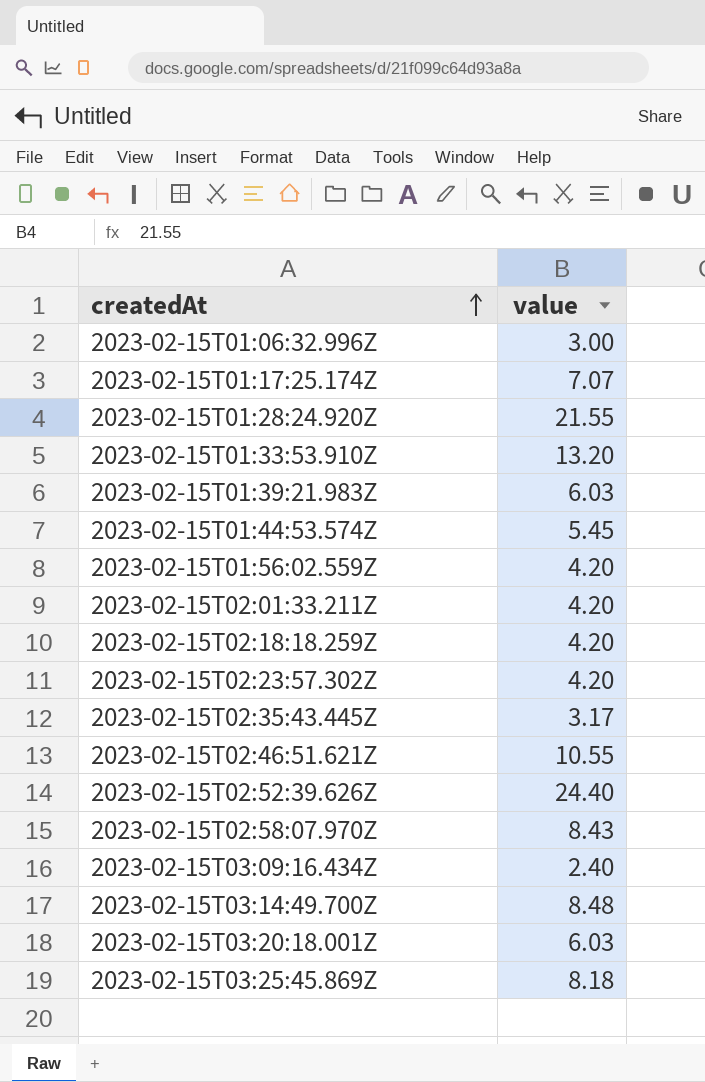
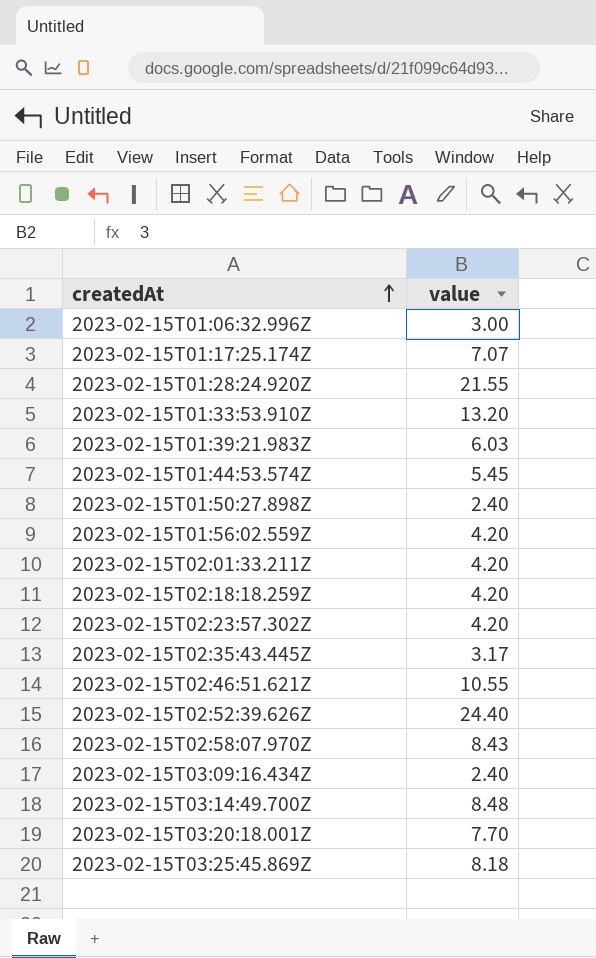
row 2023-02-15T01:50:27.898Z: none -> 2.40
2023-02-15T03:20:18.001Z | value: 6.03 -> 7.70

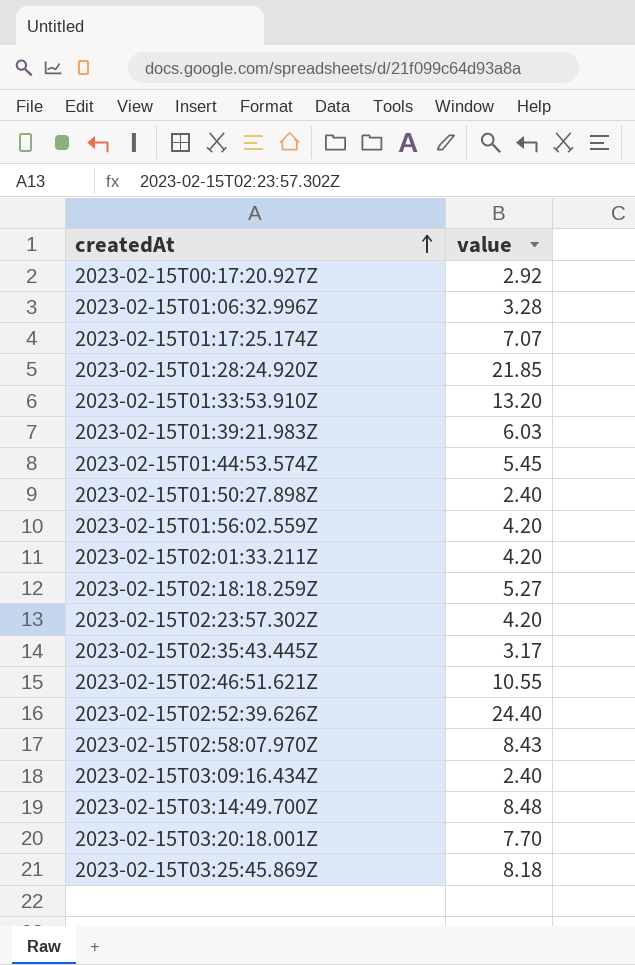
row 2023-02-15T00:17:20.927Z: none -> 2.92
2023-02-15T01:06:32.996Z | value: 3.00 -> 3.28
2023-02-15T01:28:24.920Z | value: 21.55 -> 21.85
2023-02-15T02:18:18.259Z | value: 4.20 -> 5.27

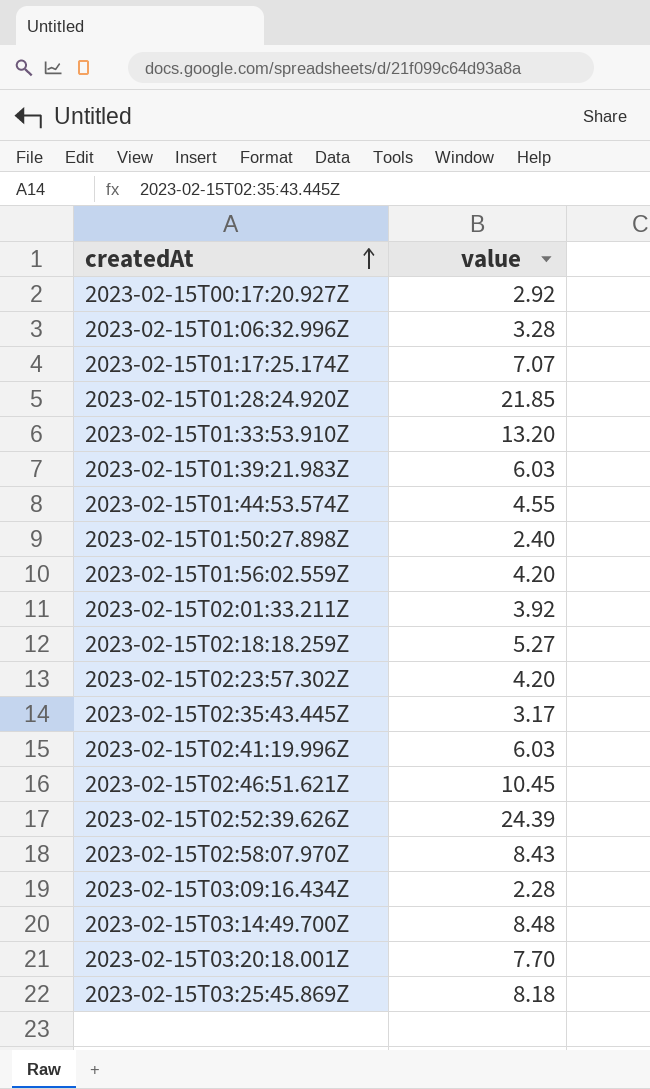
2023-02-15T01:44:53.574Z | value: 5.45 -> 4.55
2023-02-15T02:01:33.211Z | value: 4.20 -> 3.92
row 2023-02-15T02:41:19.996Z: none -> 6.03
2023-02-15T02:46:51.621Z | value: 10.55 -> 10.45
2023-02-15T02:52:39.626Z | value: 24.40 -> 24.39
2023-02-15T03:09:16.434Z | value: 2.40 -> 2.28

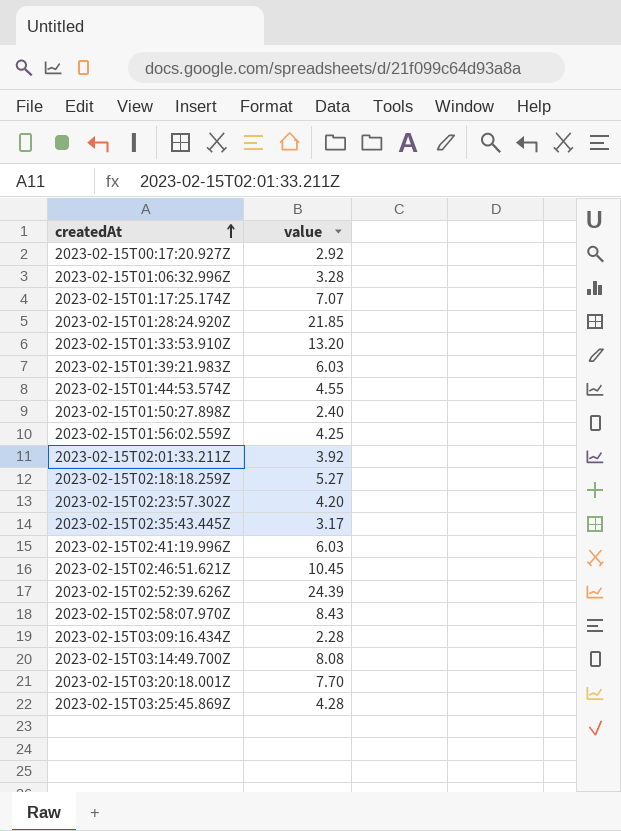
2023-02-15T01:56:02.559Z | value: 4.20 -> 4.25
2023-02-15T03:14:49.700Z | value: 8.48 -> 8.08
2023-02-15T03:25:45.869Z | value: 8.18 -> 4.28

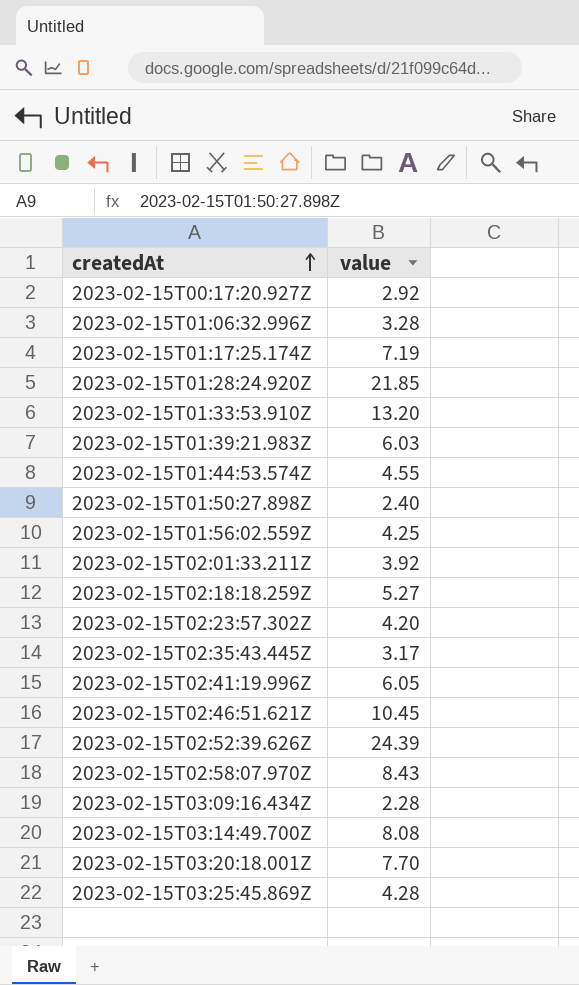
2023-02-15T01:17:25.174Z | value: 7.07 -> 7.19
2023-02-15T02:41:19.996Z | value: 6.03 -> 6.05

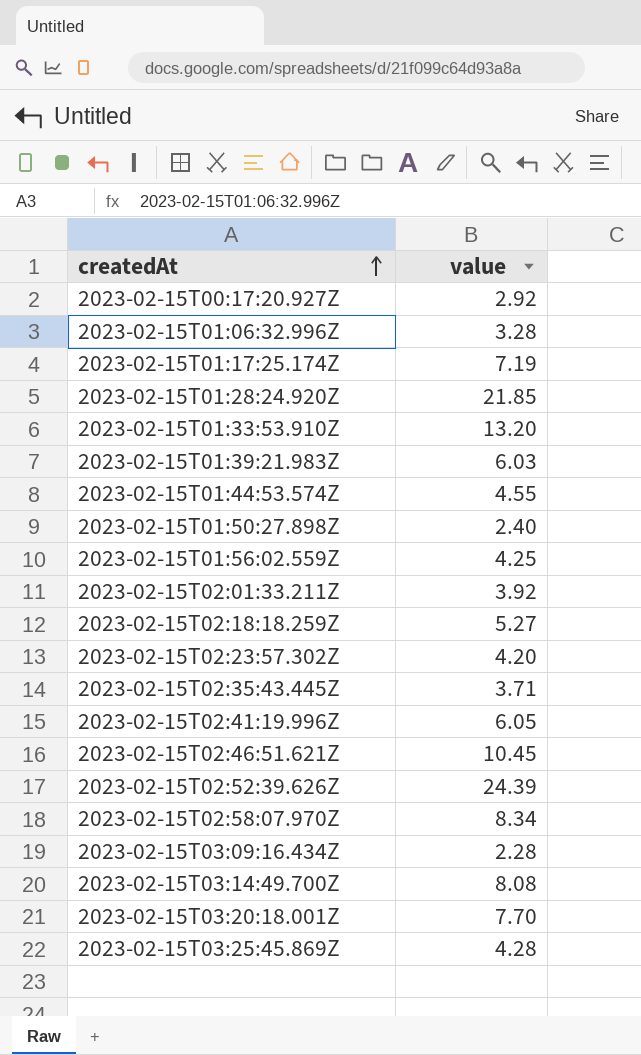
2023-02-15T02:35:43.445Z | value: 3.17 -> 3.71
2023-02-15T02:58:07.970Z | value: 8.43 -> 8.34

